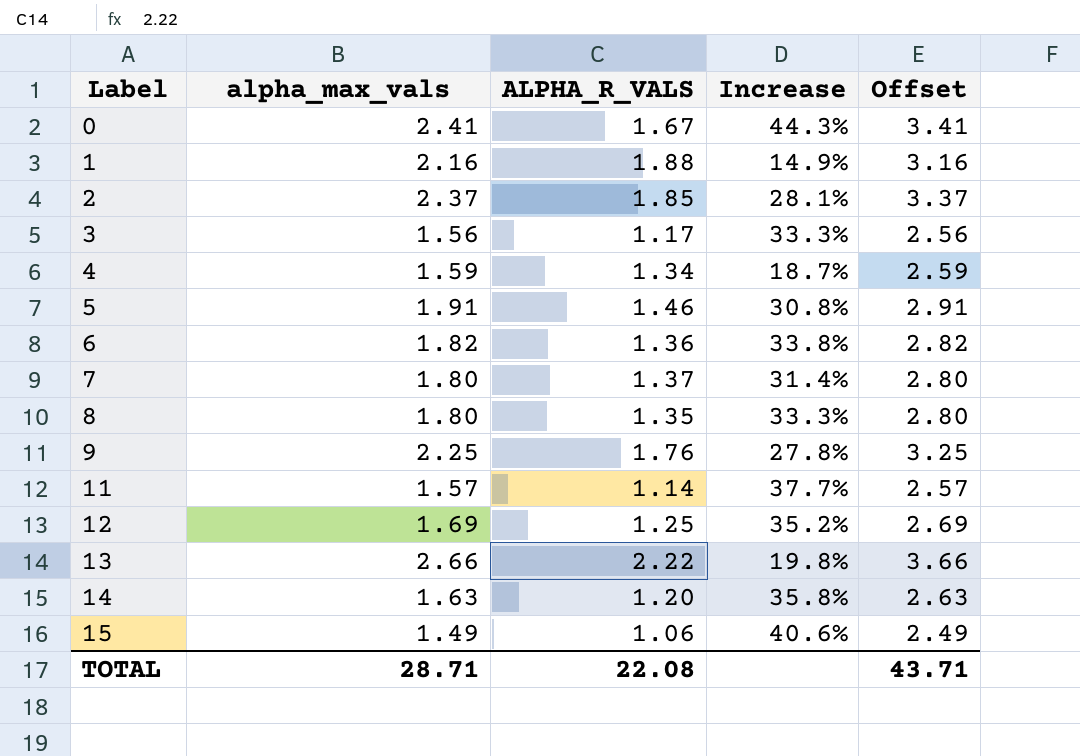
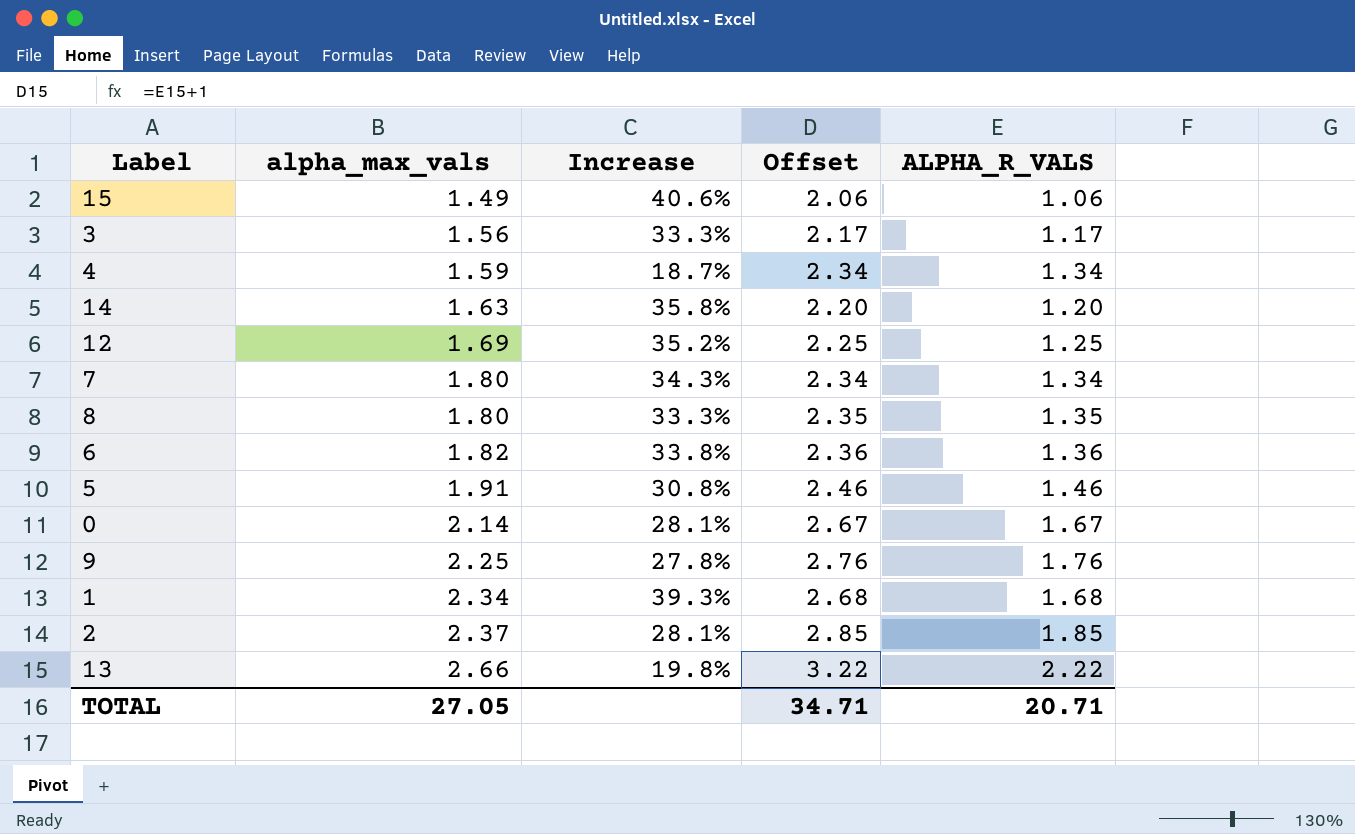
row order: Label ascending -> alpha_max_vals ascending
column Offset | formula: [alpha_max_vals] + 1 -> [ALPHA_R_VALS] + 1
column ALPHA_R_VALS | position: 3 -> 5
row 11: 1.57 | 1.14 | 37.7% | 2.57 -> none
7 | Increase: 31.4% -> 34.3%
7 | ALPHA_R_VALS: 1.37 -> 1.34
0 | alpha_max_vals: 2.41 -> 2.14
0 | Increase: 44.3% -> 28.1%
1 | alpha_max_vals: 2.16 -> 2.34
1 | Increase: 14.9% -> 39.3%
1 | ALPHA_R_VALS: 1.88 -> 1.68
TOTAL | alpha_max_vals: 28.71 -> 27.05
TOTAL | Offset: 43.71 -> 34.71
TOTAL | ALPHA_R_VALS: 22.08 -> 20.71

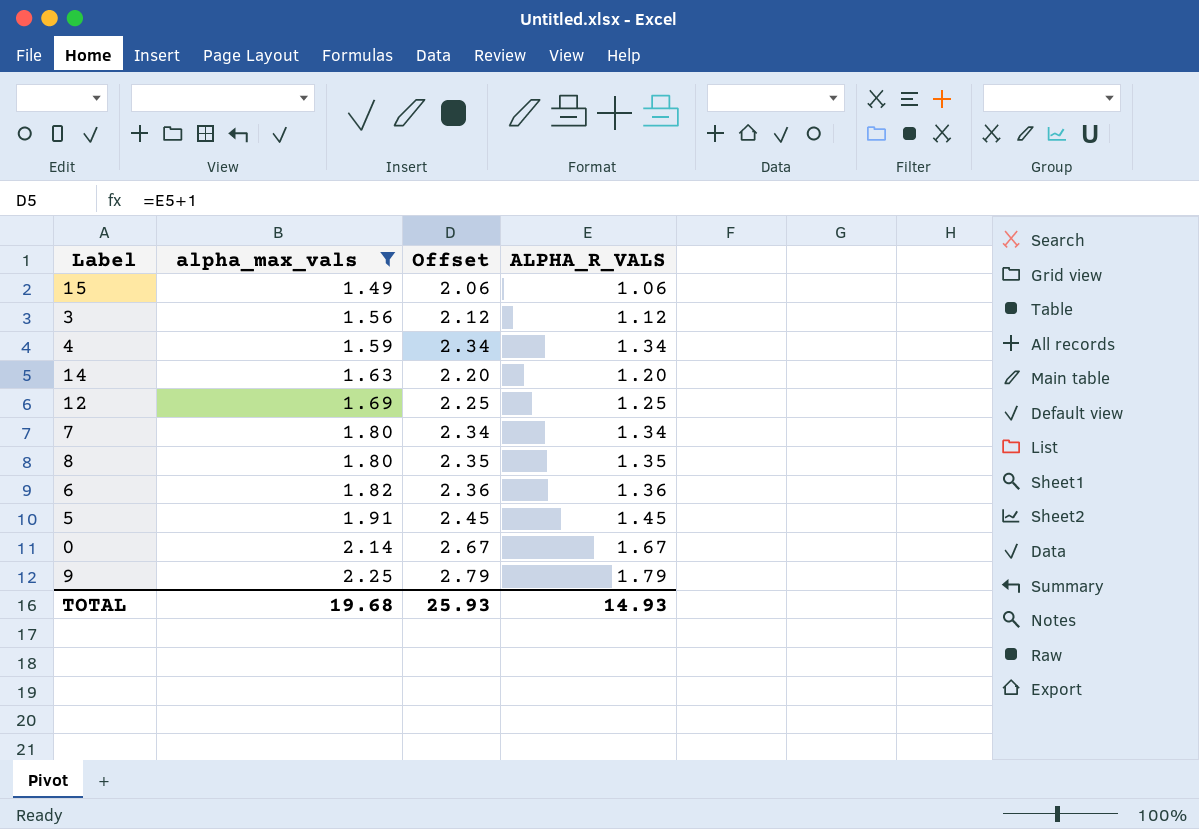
filter: none -> alpha_max_vals <= 2.25
column Increase | formula: ([alpha_max_vals] - [ALPHA_R_VALS]) / [ALPHA_R_VALS] -> none
3 | Offset: 2.17 -> 2.12
3 | ALPHA_R_VALS: 1.17 -> 1.12
5 | Offset: 2.46 -> 2.45
5 | ALPHA_R_VALS: 1.46 -> 1.45
9 | Offset: 2.76 -> 2.79
9 | ALPHA_R_VALS: 1.76 -> 1.79
TOTAL | alpha_max_vals: 27.05 -> 19.68
TOTAL | Offset: 34.71 -> 25.93
TOTAL | ALPHA_R_VALS: 20.71 -> 14.93

